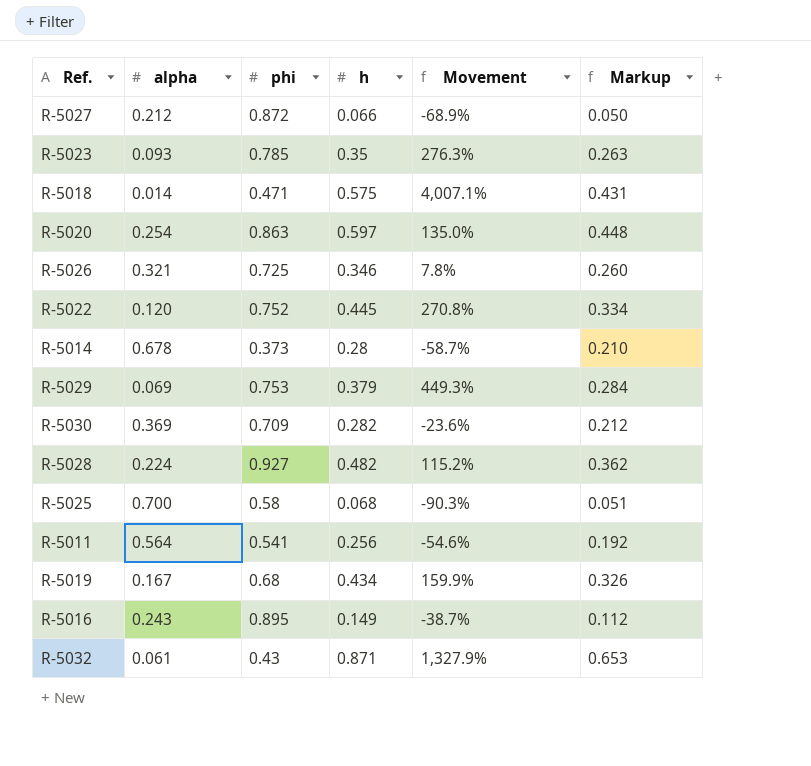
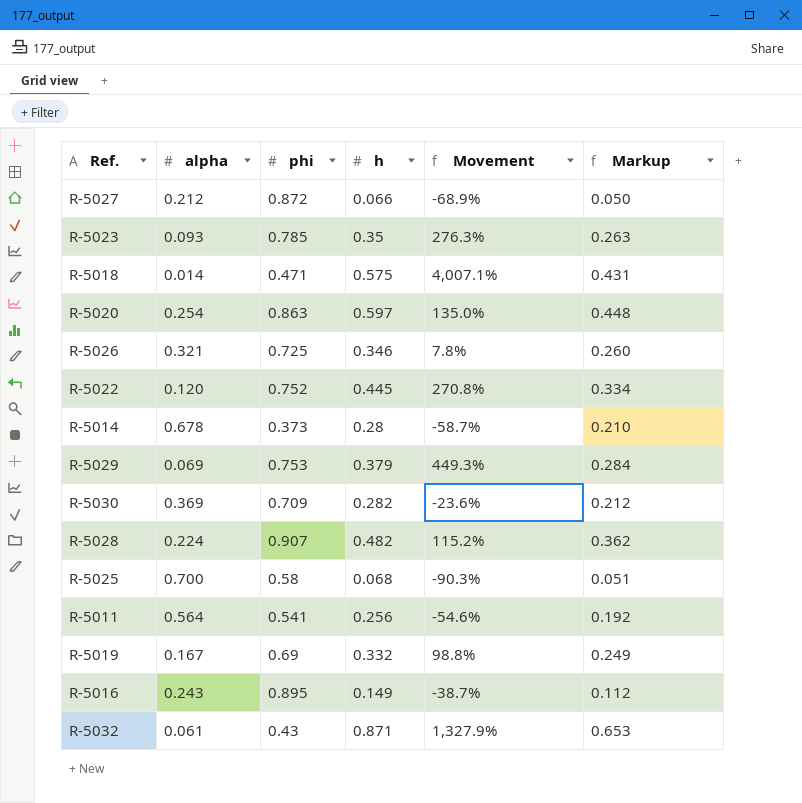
R-5028 | phi: 0.927 -> 0.907
R-5019 | phi: 0.68 -> 0.69
R-5019 | h: 0.434 -> 0.332
R-5019 | Movement: 159.9% -> 98.8%
R-5019 | Markup: 0.326 -> 0.249

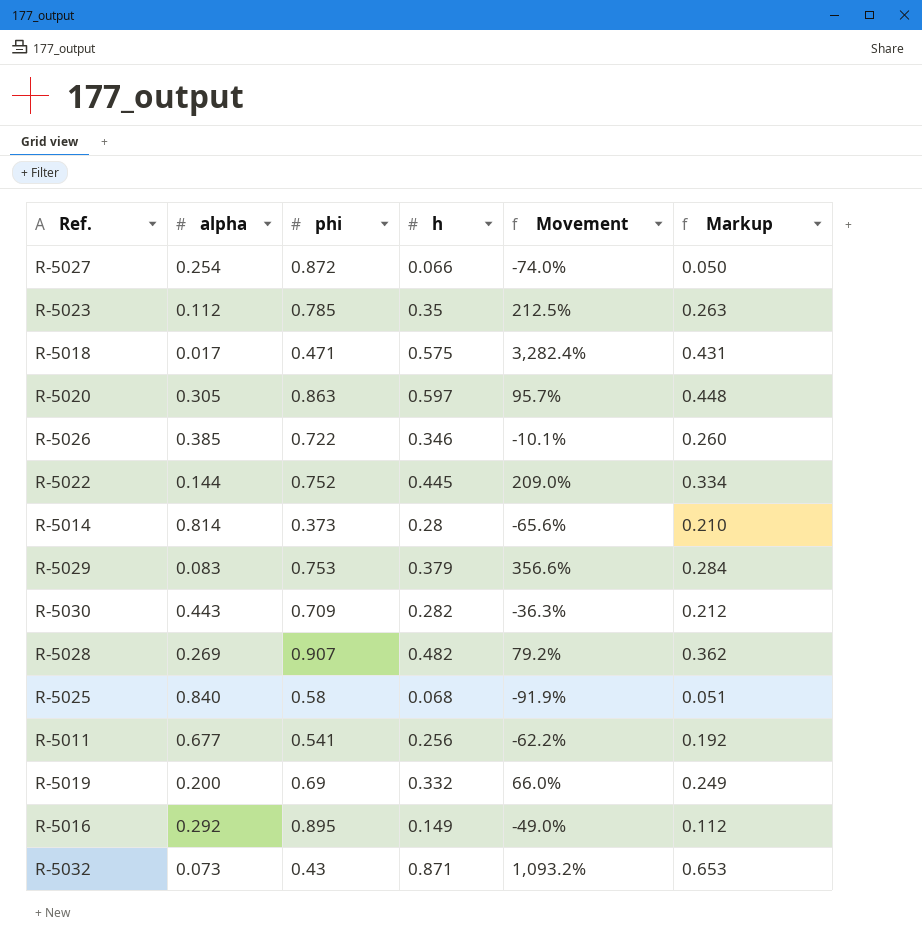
R-5027 | alpha: 0.212 -> 0.254
R-5027 | Movement: -68.9% -> -74.0%
R-5023 | alpha: 0.093 -> 0.112
R-5023 | Movement: 276.3% -> 212.5%
R-5018 | alpha: 0.014 -> 0.017
R-5018 | Movement: 4,007.1% -> 3,282.4%
R-5020 | alpha: 0.254 -> 0.305
R-5020 | Movement: 135.0% -> 95.7%
R-5026 | alpha: 0.321 -> 0.385
R-5026 | phi: 0.725 -> 0.722
R-5026 | Movement: 7.8% -> -10.1%
R-5022 | alpha: 0.120 -> 0.144
R-5022 | Movement: 270.8% -> 209.0%
R-5014 | alpha: 0.678 -> 0.814
R-5014 | Movement: -58.7% -> -65.6%
R-5029 | alpha: 0.069 -> 0.083
R-5029 | Movement: 449.3% -> 356.6%
R-5030 | alpha: 0.369 -> 0.443
R-5030 | Movement: -23.6% -> -36.3%
R-5028 | alpha: 0.224 -> 0.269
R-5028 | Movement: 115.2% -> 79.2%
R-5025 | alpha: 0.700 -> 0.840
R-5025 | Movement: -90.3% -> -91.9%
R-5011 | alpha: 0.564 -> 0.677
R-5011 | Movement: -54.6% -> -62.2%
R-5019 | alpha: 0.167 -> 0.200
R-5019 | Movement: 98.8% -> 66.0%
R-5016 | alpha: 0.243 -> 0.292
R-5016 | Movement: -38.7% -> -49.0%
R-5032 | alpha: 0.061 -> 0.073
R-5032 | Movement: 1,327.9% -> 1,093.2%

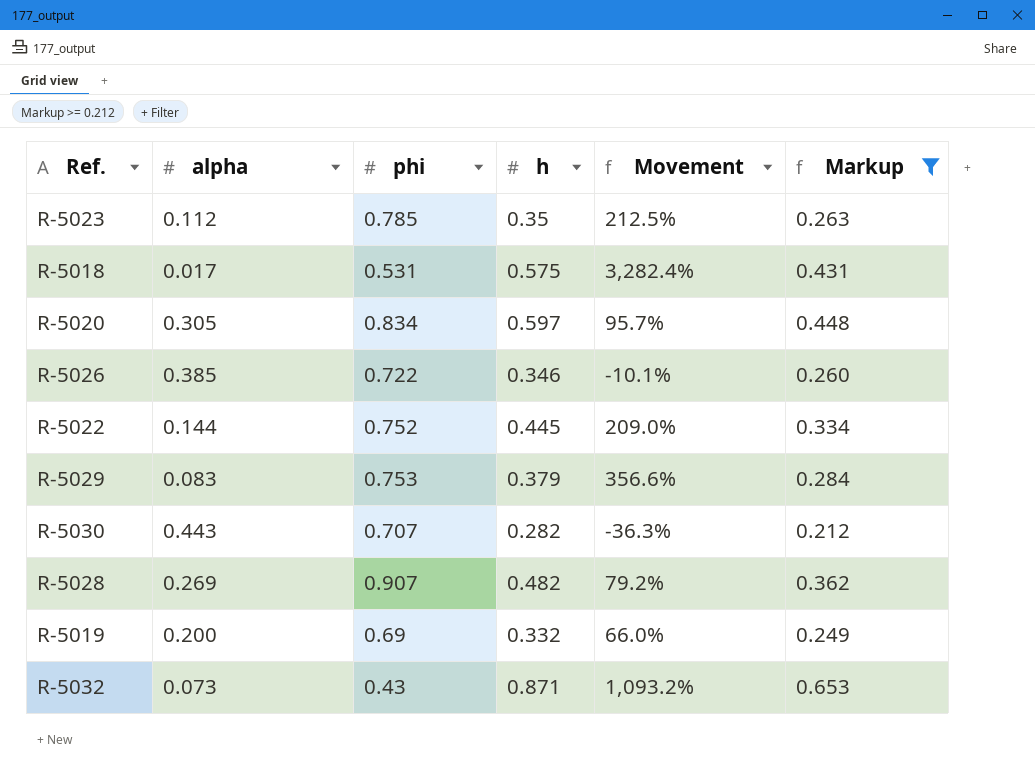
filter: none -> Markup >= 0.212
R-5018 | phi: 0.471 -> 0.531
R-5020 | phi: 0.863 -> 0.834
R-5030 | phi: 0.709 -> 0.707

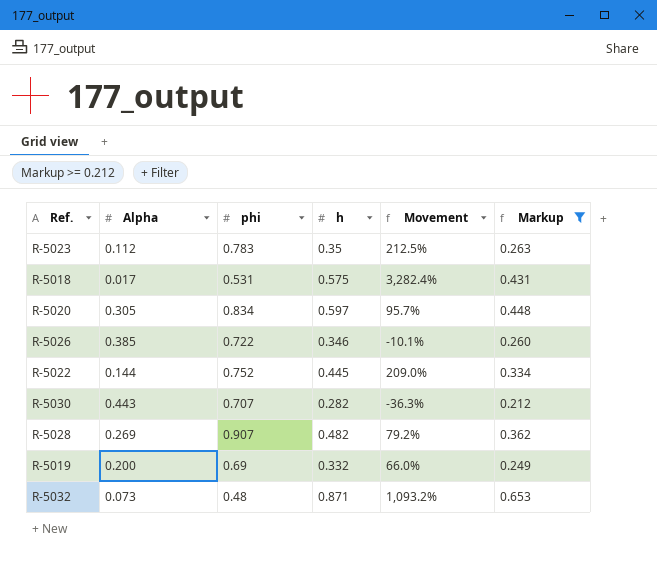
column name: alpha -> Alpha
row R-5029: 0.083 | 0.753 | 0.379 | 356.6% | 0.284 -> none
R-5023 | phi: 0.785 -> 0.783
R-5032 | phi: 0.43 -> 0.48

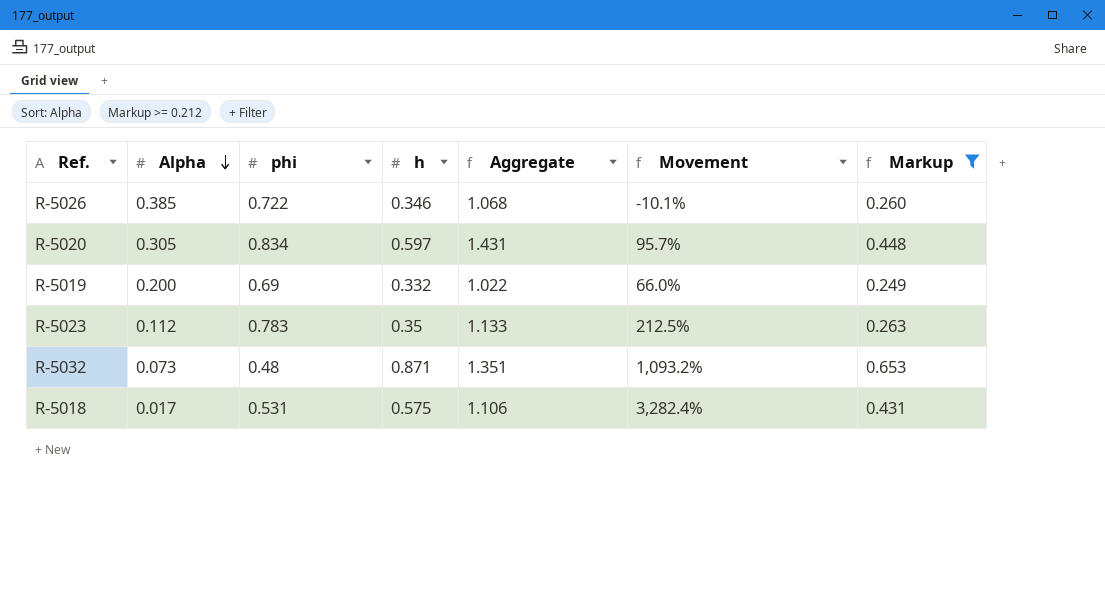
row order: none -> Alpha descending
column Aggregate | formula: none -> [phi] + [h]
row R-5022: 0.144 | 0.752 | 0.445 | 209.0% | 0.334 -> none
row R-5030: 0.443 | 0.707 | 0.282 | -36.3% | 0.212 -> none
row R-5028: 0.269 | 0.907 | 0.482 | 79.2% | 0.362 -> none

